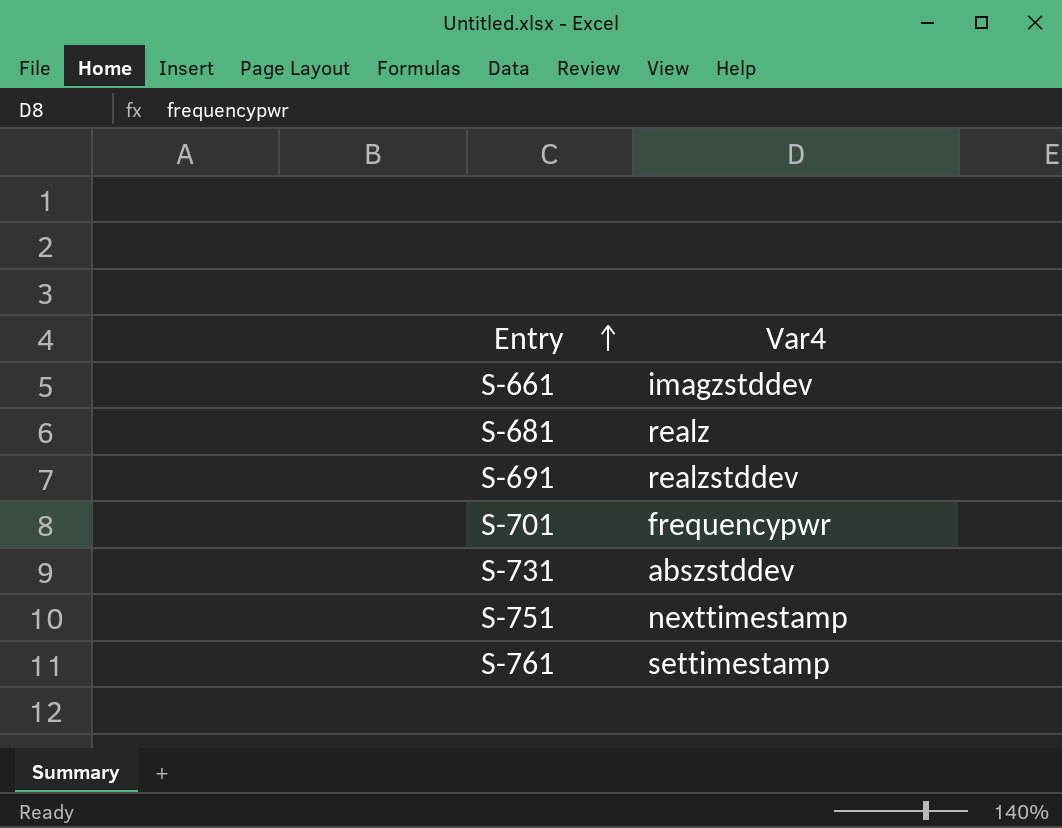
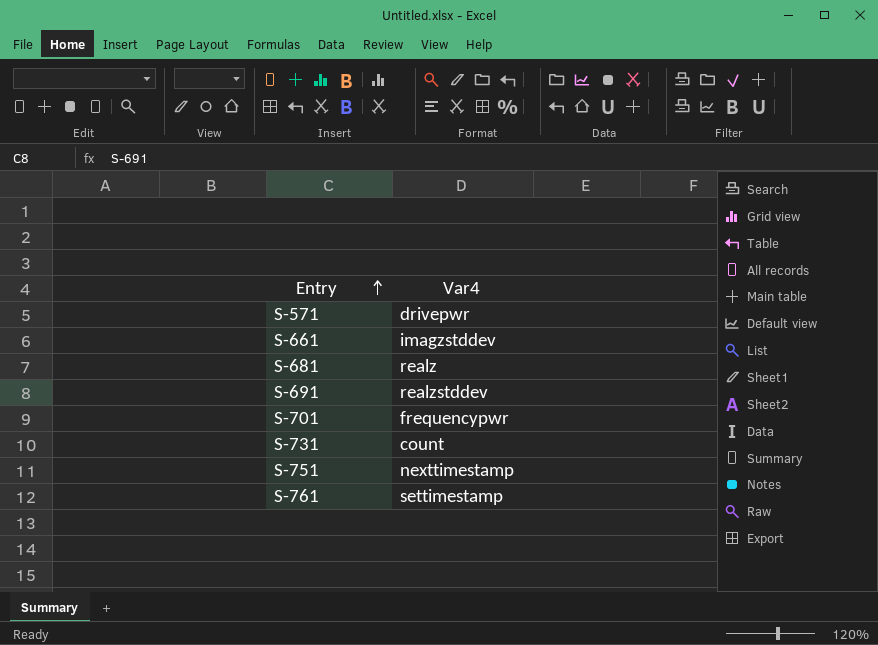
row S-571: none -> drivepwr
S-731 | Var4: abszstddev -> count

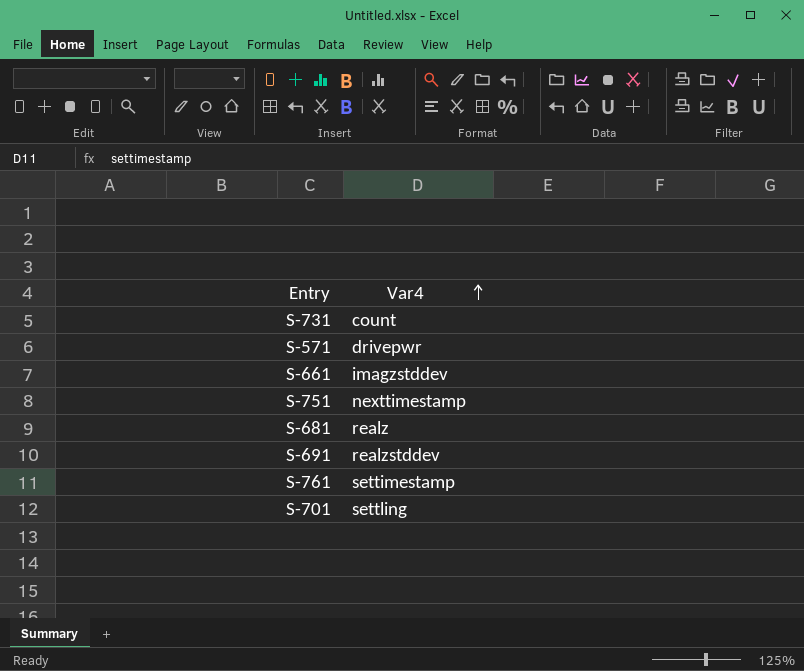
row order: Entry ascending -> Var4 ascending
S-701 | Var4: frequencypwr -> settling

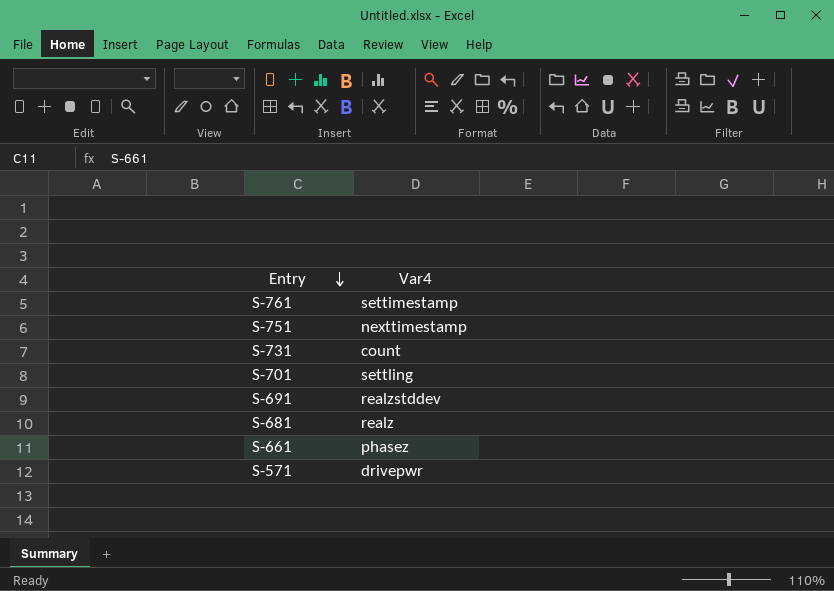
row order: Var4 ascending -> Entry descending
S-661 | Var4: imagzstddev -> phasez

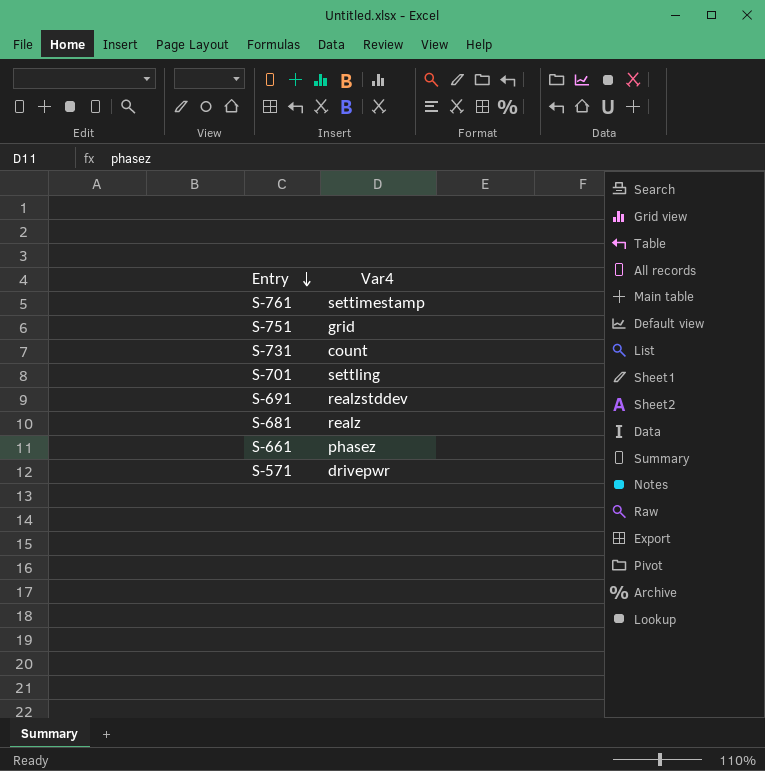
S-751 | Var4: nexttimestamp -> grid

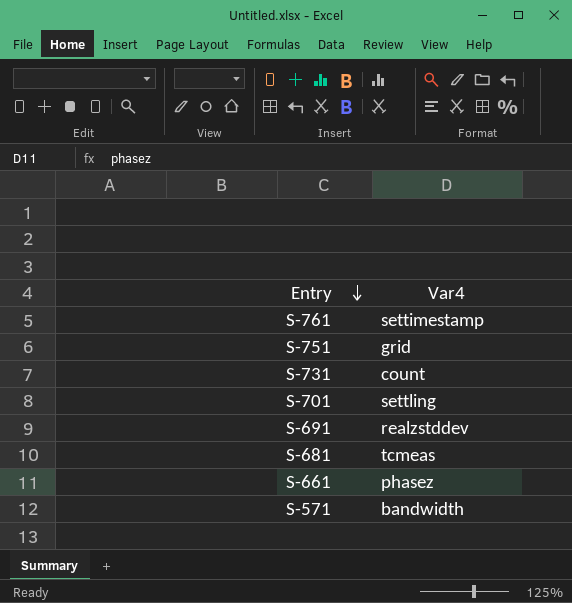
S-681 | Var4: realz -> tcmeas
S-571 | Var4: drivepwr -> bandwidth

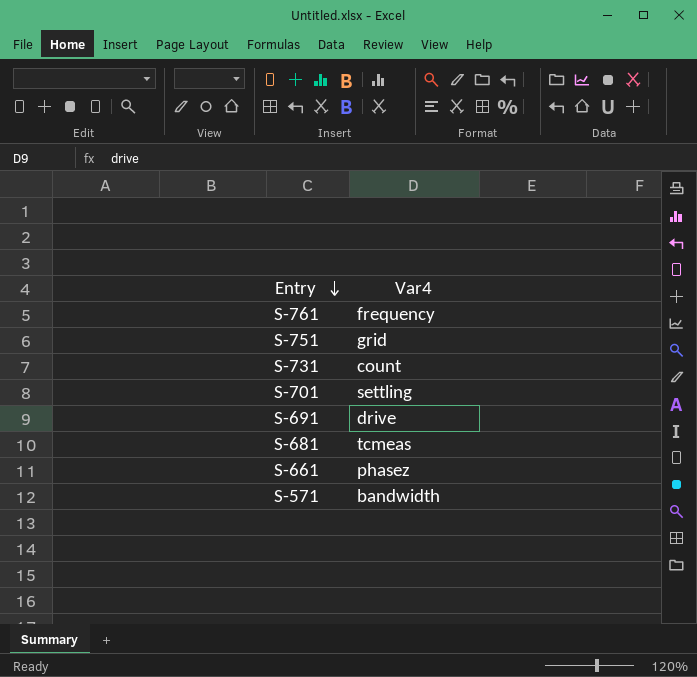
S-761 | Var4: settimestamp -> frequency
S-691 | Var4: realzstddev -> drive

